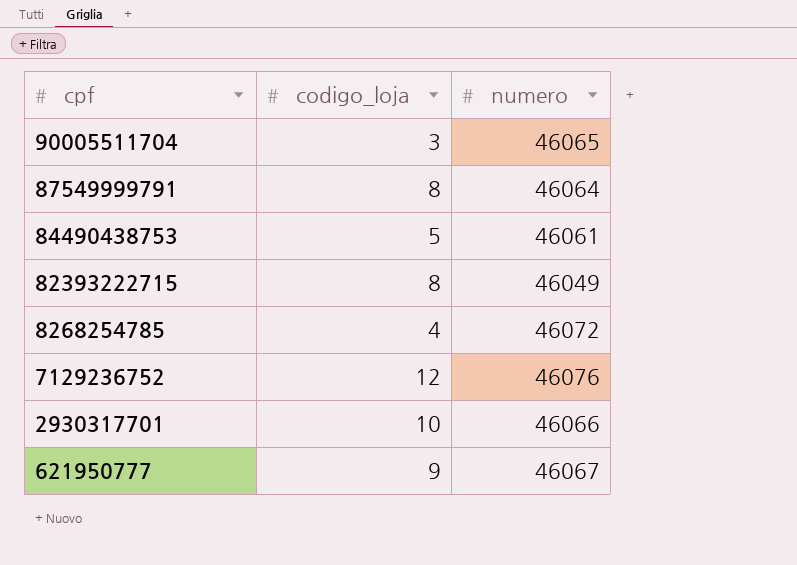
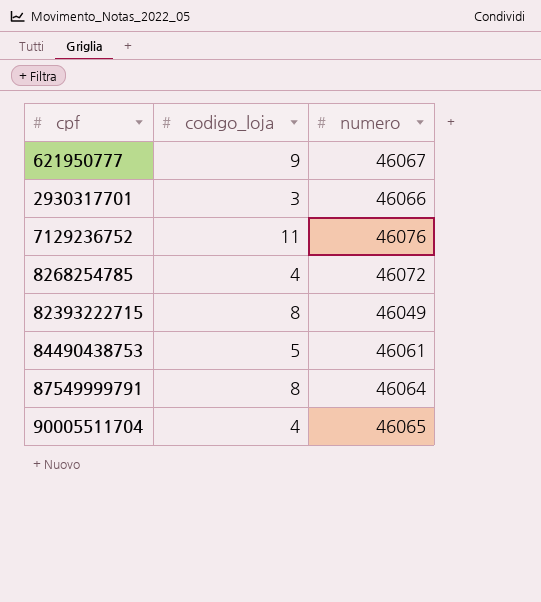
row order: cpf descending -> cpf ascending
2930317701 | codigo_loja: 10 -> 3
7129236752 | codigo_loja: 12 -> 11
90005511704 | codigo_loja: 3 -> 4

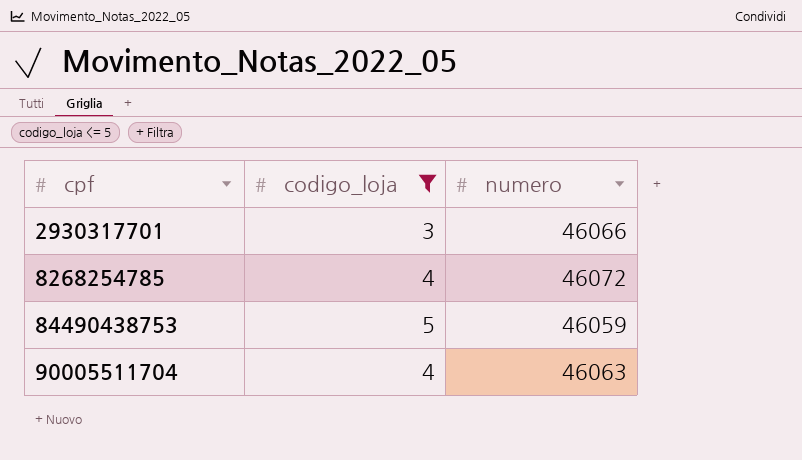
filter: none -> codigo_loja <= 5
84490438753 | numero: 46061 -> 46059
90005511704 | numero: 46065 -> 46063

